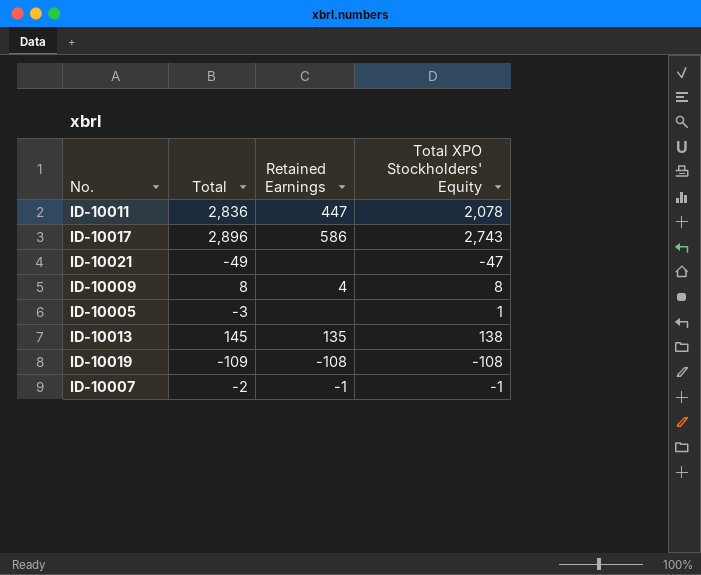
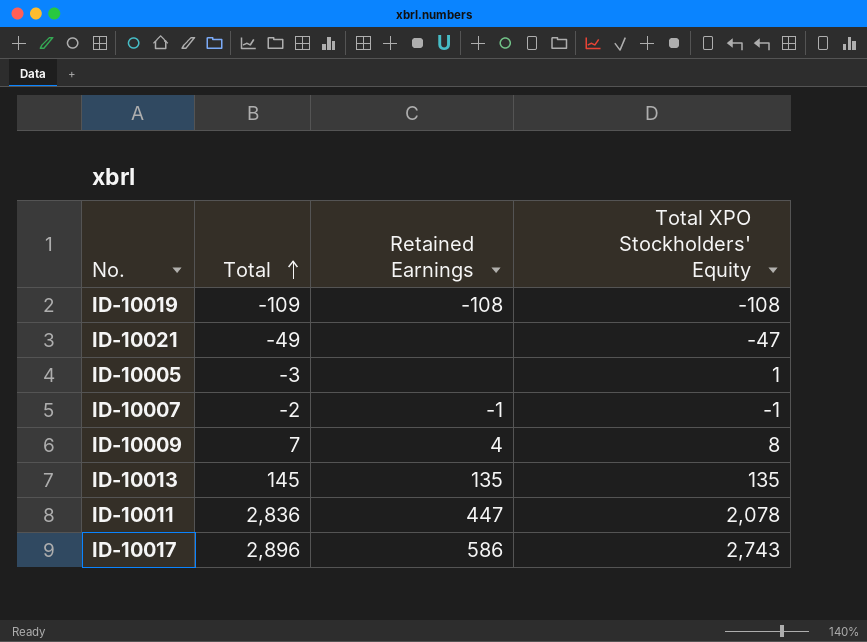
row order: none -> Total ascending
ID-10009 | Total: 8 -> 7
ID-10013 | Total XPO Stockholders' Equity: 138 -> 135

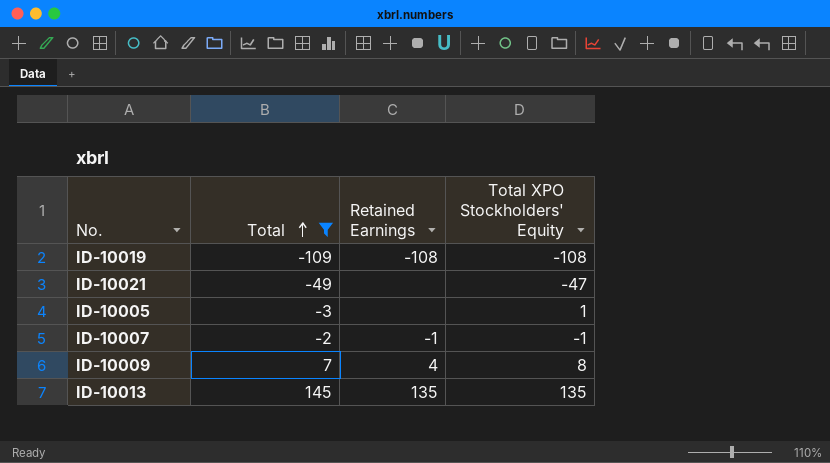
filter: none -> Total <= 145

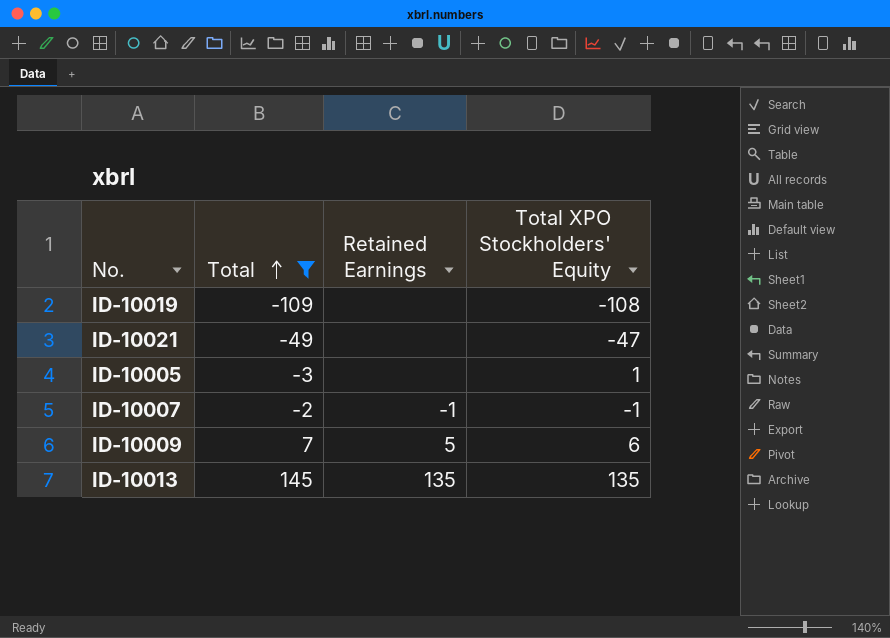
ID-10019 | Retained Earnings: -108 -> none
ID-10009 | Retained Earnings: 4 -> 5
ID-10009 | Total XPO Stockholders' Equity: 8 -> 6

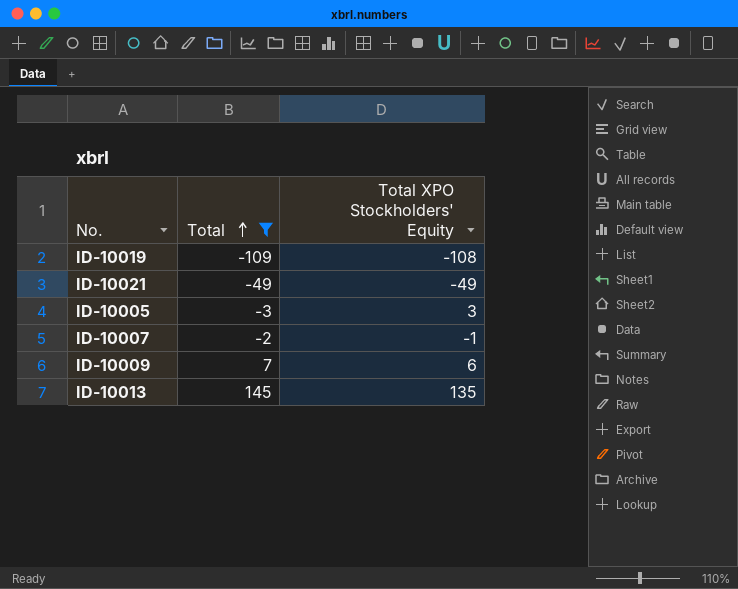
column Retained Earnings | position: 3 -> none
ID-10021 | Total XPO Stockholders' Equity: -47 -> -49
ID-10005 | Total XPO Stockholders' Equity: 1 -> 3

